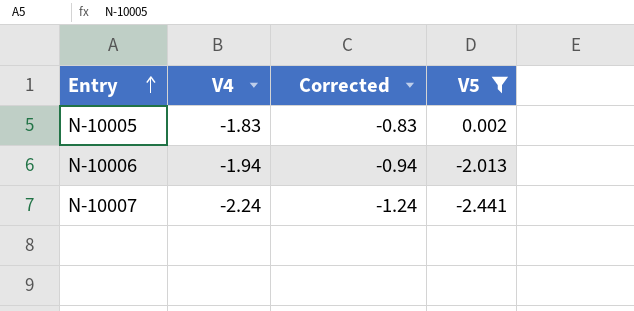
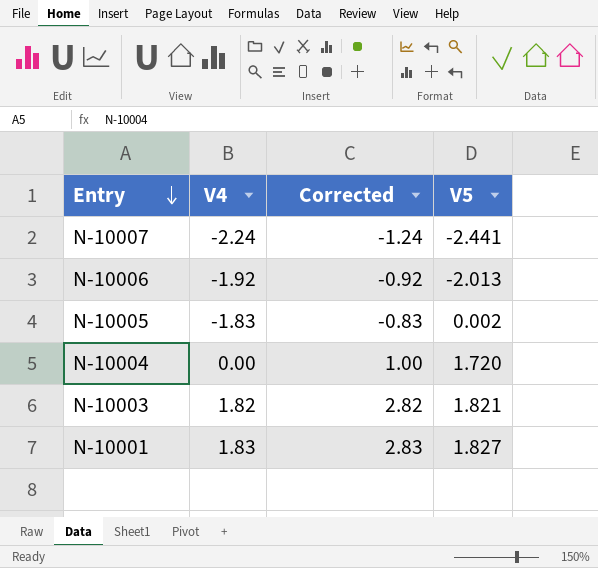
filter: V5 <= 0.002 -> none
row order: Entry ascending -> Entry descending
N-10006 | V4: -1.94 -> -1.92
N-10006 | Corrected: -0.94 -> -0.92

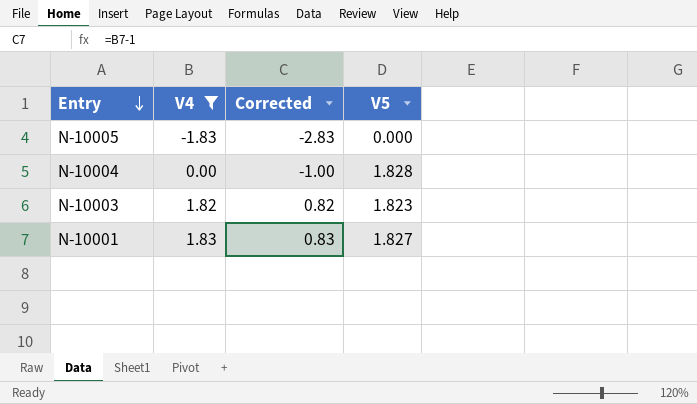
filter: none -> V4 >= -1.83
column Corrected | formula: [V4] + 1 -> [V4] - 1
N-10005 | V5: 0.002 -> 0.000
N-10004 | V5: 1.720 -> 1.828
N-10003 | V5: 1.821 -> 1.823

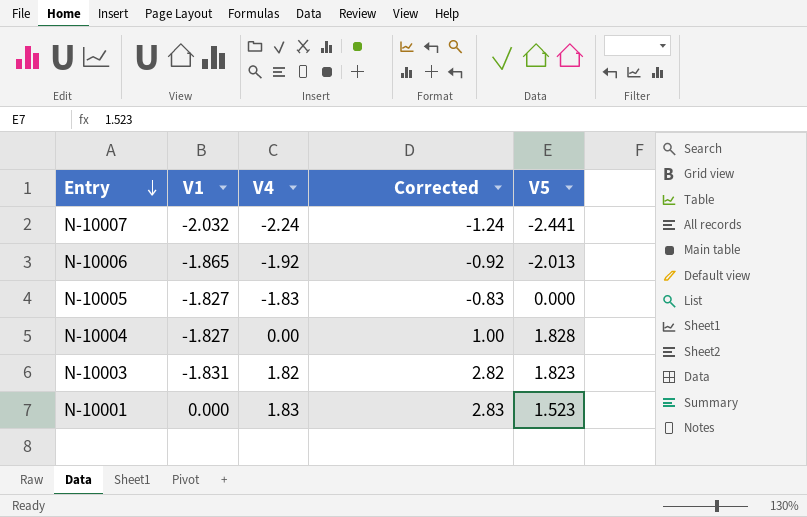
filter: V4 >= -1.83 -> none
column V1 | position: none -> 2
column Corrected | formula: [V4] - 1 -> [V4] + 1
N-10001 | V5: 1.827 -> 1.523

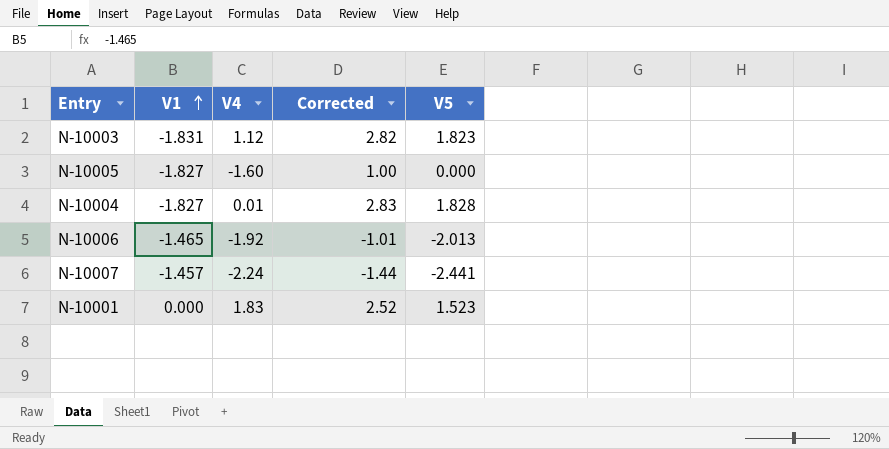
row order: Entry descending -> V1 ascending
column Corrected | formula: [V4] + 1 -> [V5] + 1
N-10003 | V4: 1.82 -> 1.12
N-10005 | V4: -1.83 -> -1.60
N-10004 | V4: 0.00 -> 0.01
N-10006 | V1: -1.865 -> -1.465
N-10007 | V1: -2.032 -> -1.457

